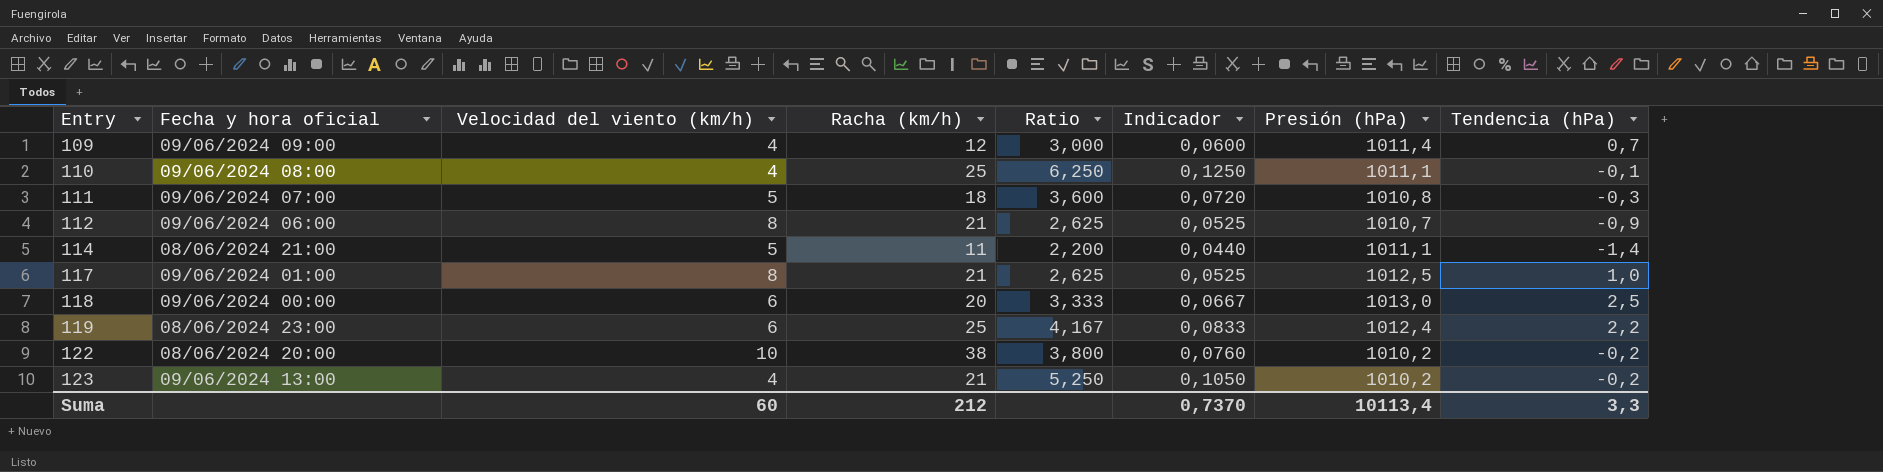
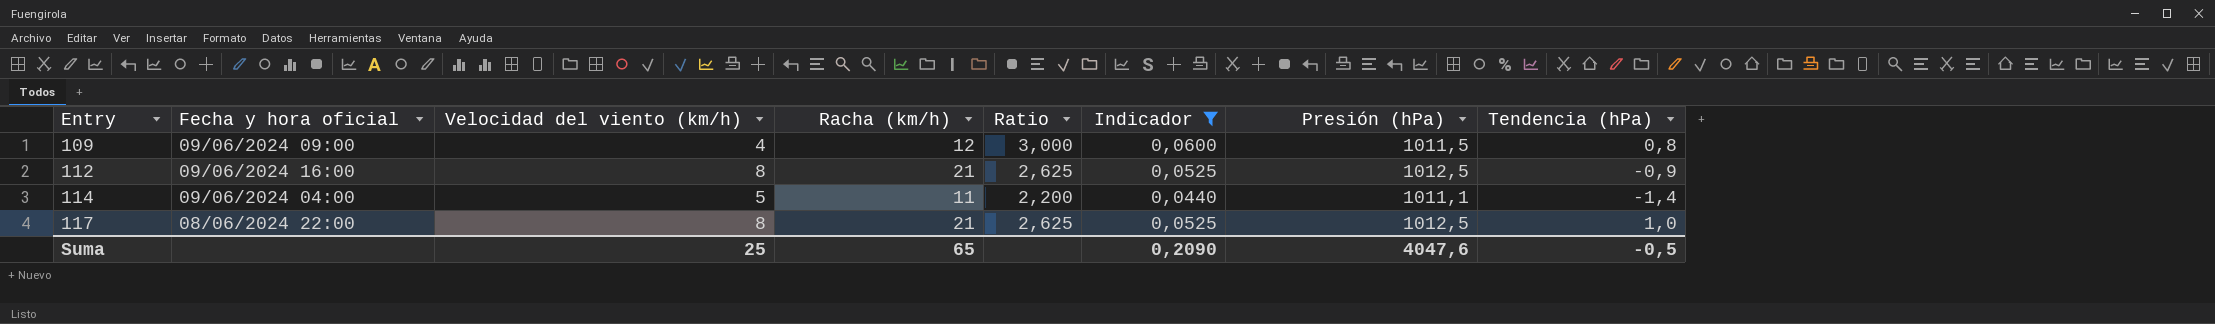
filter: none -> Indicador <= 0,0600
109 | Presión (hPa): 1011,4 -> 1011,5
109 | Tendencia (hPa): 0,7 -> 0,8
112 | Fecha y hora oficial: 09/06/2024 06:00 -> 09/06/2024 16:00
112 | Presión (hPa): 1010,7 -> 1012,5
114 | Fecha y hora oficial: 08/06/2024 21:00 -> 09/06/2024 04:00
117 | Fecha y hora oficial: 09/06/2024 01:00 -> 08/06/2024 22:00
Suma | Velocidad del viento (km/h): 60 -> 25
Suma | Racha (km/h): 212 -> 65
Suma | Indicador: 0,7370 -> 0,2090
Suma | Presión (hPa): 10113,4 -> 4047,6
Suma | Tendencia (hPa): 3,3 -> -0,5

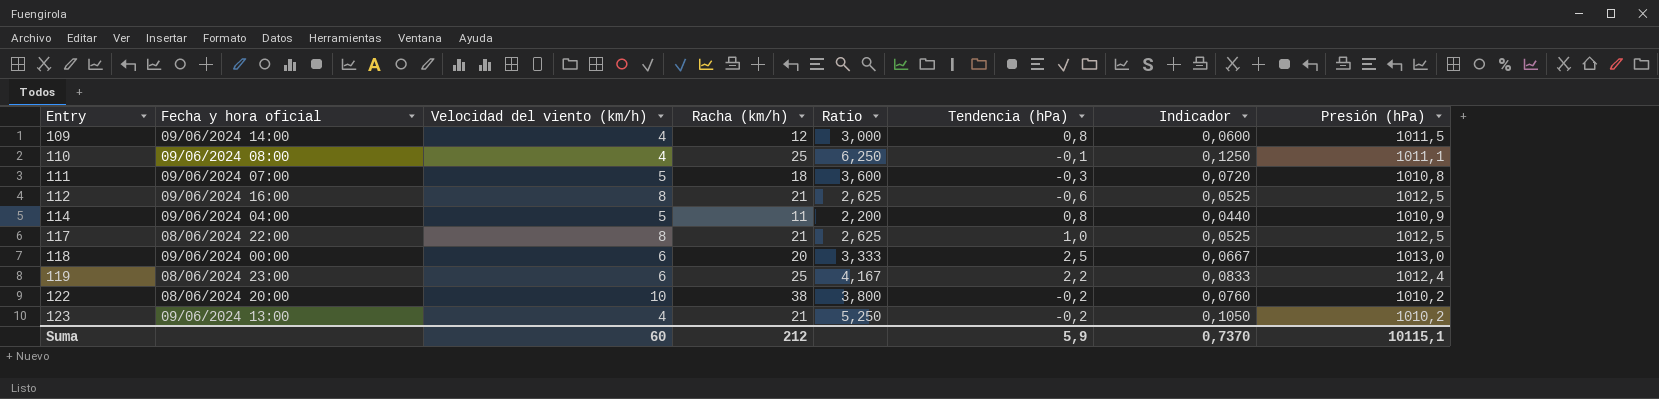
filter: Indicador <= 0,0600 -> none
column Tendencia (hPa) | position: 8 -> 6
109 | Fecha y hora oficial: 09/06/2024 09:00 -> 09/06/2024 14:00
112 | Tendencia (hPa): -0,9 -> -0,6
114 | Tendencia (hPa): -1,4 -> 0,8
114 | Presión (hPa): 1011,1 -> 1010,9
Suma | Velocidad del viento (km/h): 25 -> 60
Suma | Racha (km/h): 65 -> 212
Suma | Tendencia (hPa): -0,5 -> 5,9
Suma | Indicador: 0,2090 -> 0,7370
Suma | Presión (hPa): 4047,6 -> 10115,1

